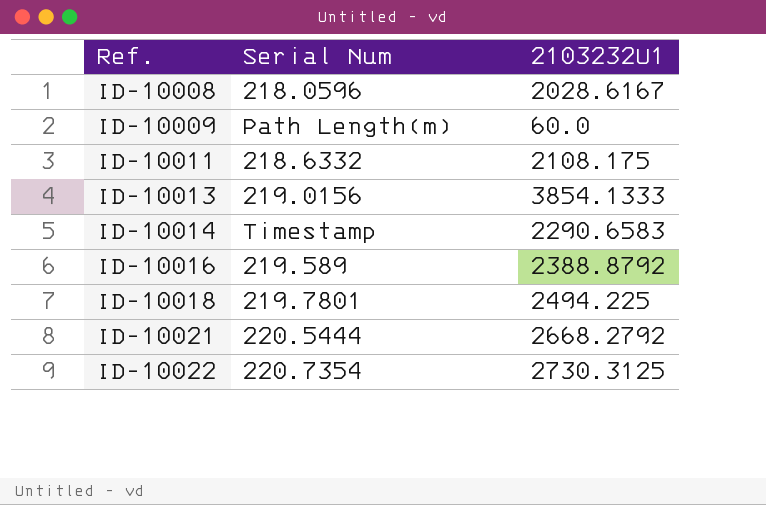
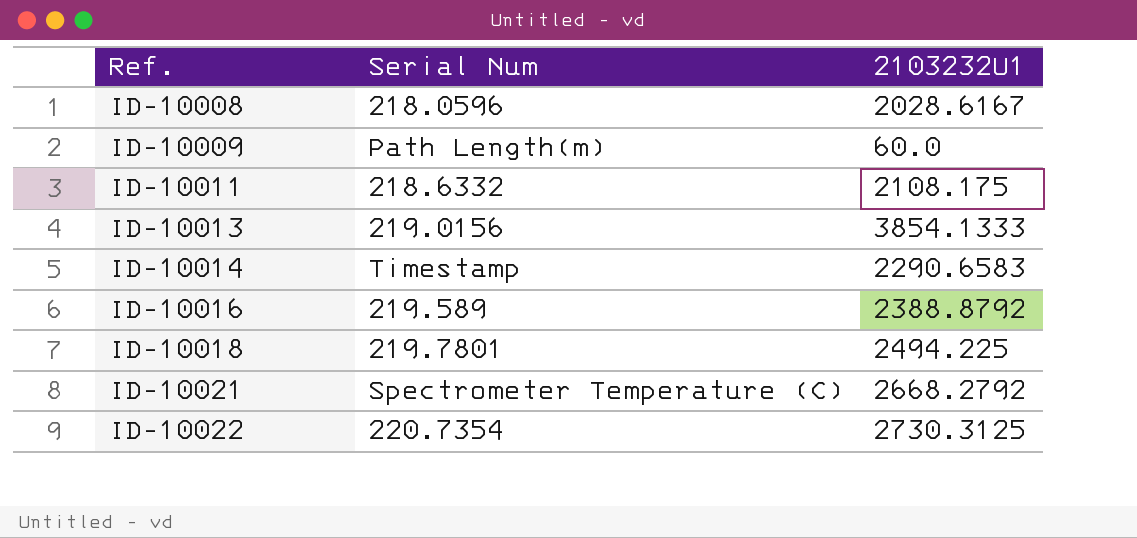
ID-10021 | Serial Num: 220.5444 -> Spectrometer Temperature (C)

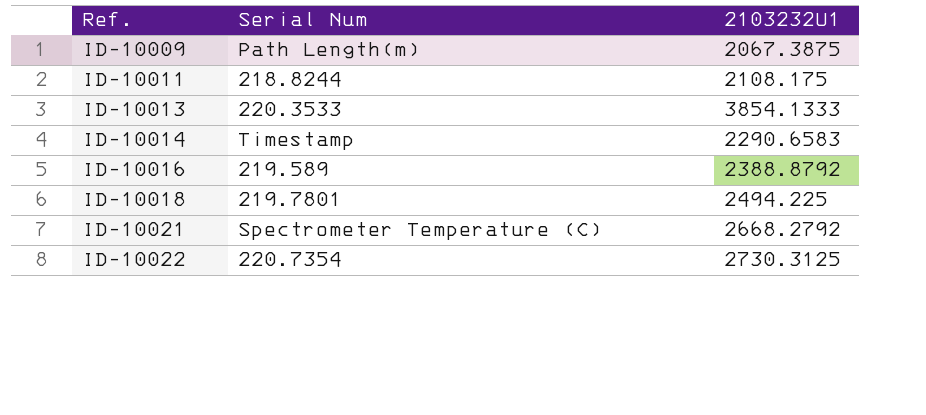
row ID-10008: 218.0596 | 2028.6167 -> none
ID-10009 | 2103232U1: 60.0 -> 2067.3875
ID-10011 | Serial Num: 218.6332 -> 218.8244
ID-10013 | Serial Num: 219.0156 -> 220.3533

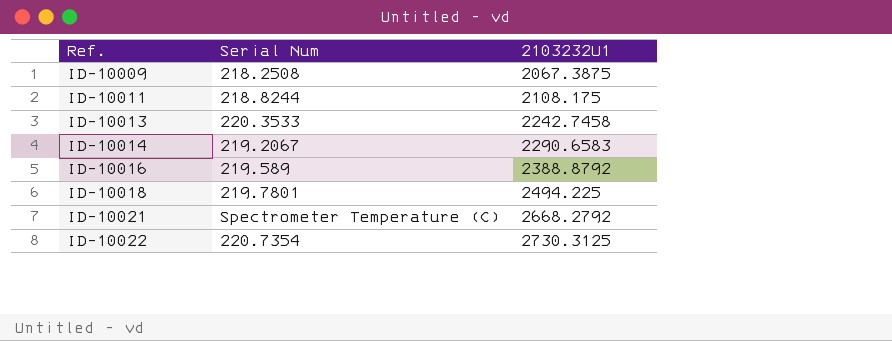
ID-10009 | Serial Num: Path Length(m) -> 218.2508
ID-10013 | 2103232U1: 3854.1333 -> 2242.7458
ID-10014 | Serial Num: Timestamp -> 219.2067

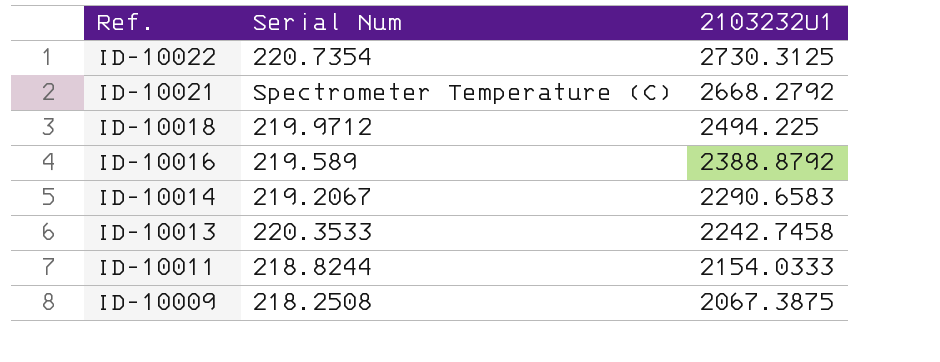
row order: Ref. ascending -> Ref. descending
ID-10018 | Serial Num: 219.7801 -> 219.9712
ID-10011 | 2103232U1: 2108.175 -> 2154.0333

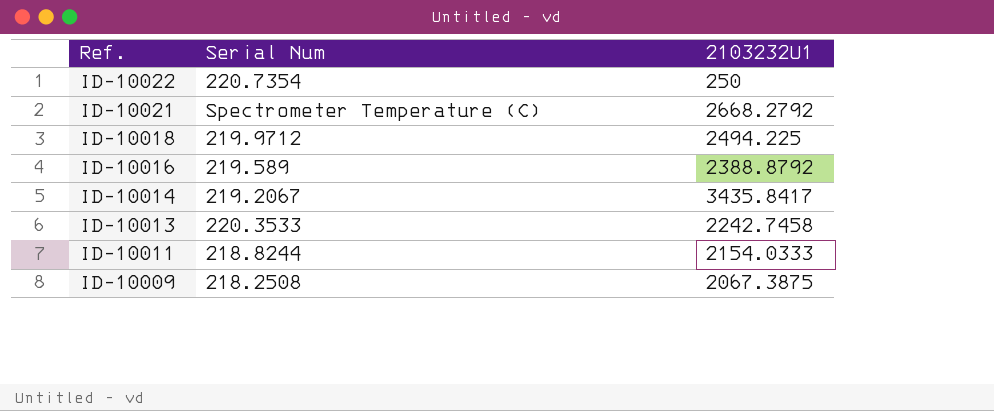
ID-10022 | 2103232U1: 2730.3125 -> 250
ID-10014 | 2103232U1: 2290.6583 -> 3435.8417

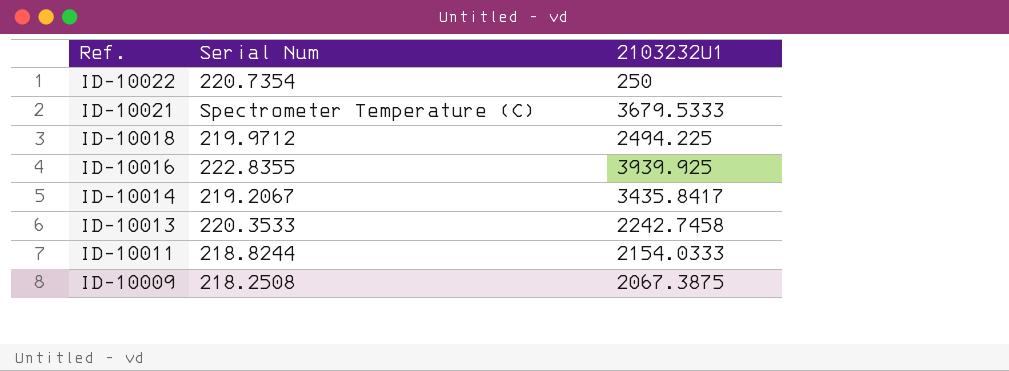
ID-10021 | 2103232U1: 2668.2792 -> 3679.5333
ID-10016 | Serial Num: 219.589 -> 222.8355
ID-10016 | 2103232U1: 2388.8792 -> 3939.925

